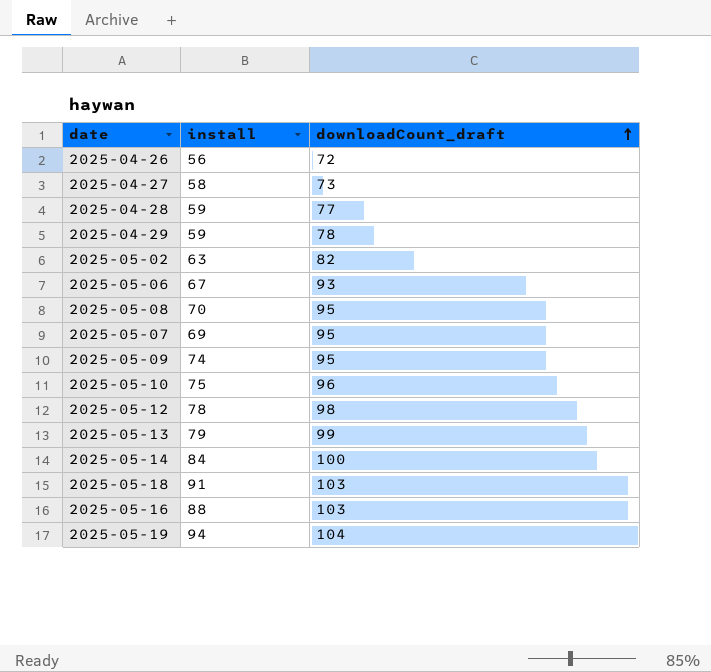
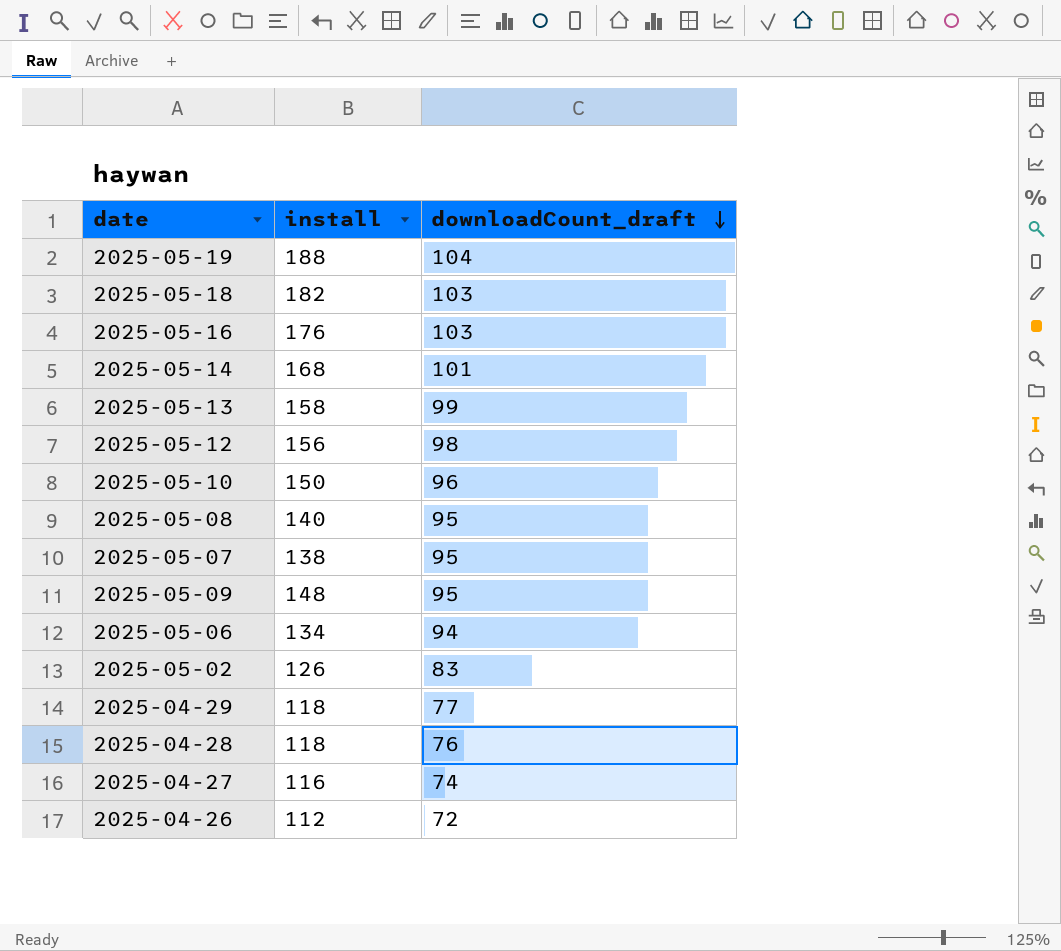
row order: downloadCount_draft ascending -> downloadCount_draft descending
2025-05-19 | install: 94 -> 188
2025-05-18 | install: 91 -> 182
2025-05-16 | install: 88 -> 176
2025-05-14 | install: 84 -> 168
2025-05-14 | downloadCount_draft: 100 -> 101
2025-05-13 | install: 79 -> 158
2025-05-12 | install: 78 -> 156
2025-05-10 | install: 75 -> 150
2025-05-08 | install: 70 -> 140
2025-05-07 | install: 69 -> 138
2025-05-09 | install: 74 -> 148
2025-05-06 | install: 67 -> 134
2025-05-06 | downloadCount_draft: 93 -> 94
2025-05-02 | install: 63 -> 126
2025-05-02 | downloadCount_draft: 82 -> 83
2025-04-29 | install: 59 -> 118
2025-04-29 | downloadCount_draft: 78 -> 77
2025-04-28 | install: 59 -> 118
2025-04-28 | downloadCount_draft: 77 -> 76
2025-04-27 | install: 58 -> 116
2025-04-27 | downloadCount_draft: 73 -> 74
2025-04-26 | install: 56 -> 112

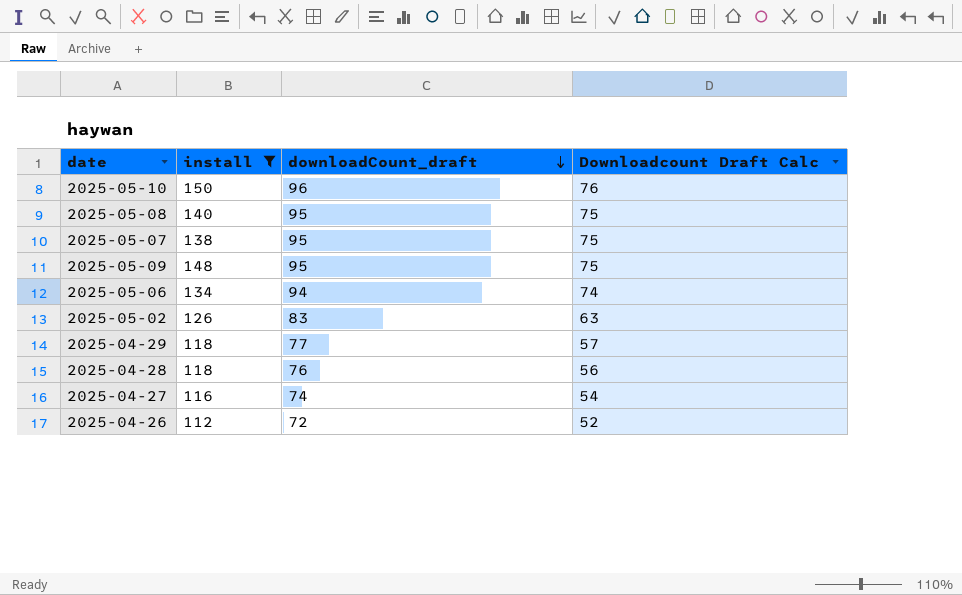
filter: none -> install <= 150
column Downloadcount Draft Calc | formula: none -> [downloadCount_draft] - 20

